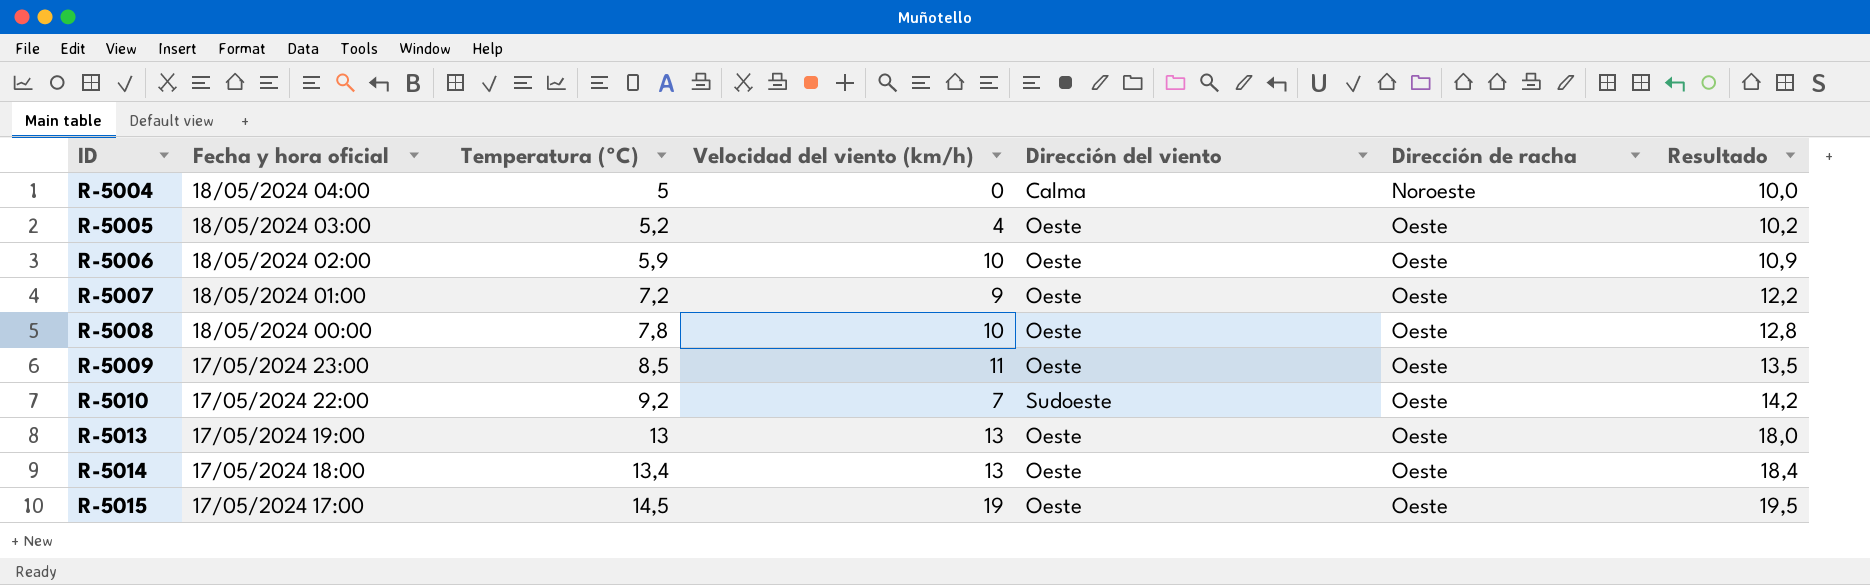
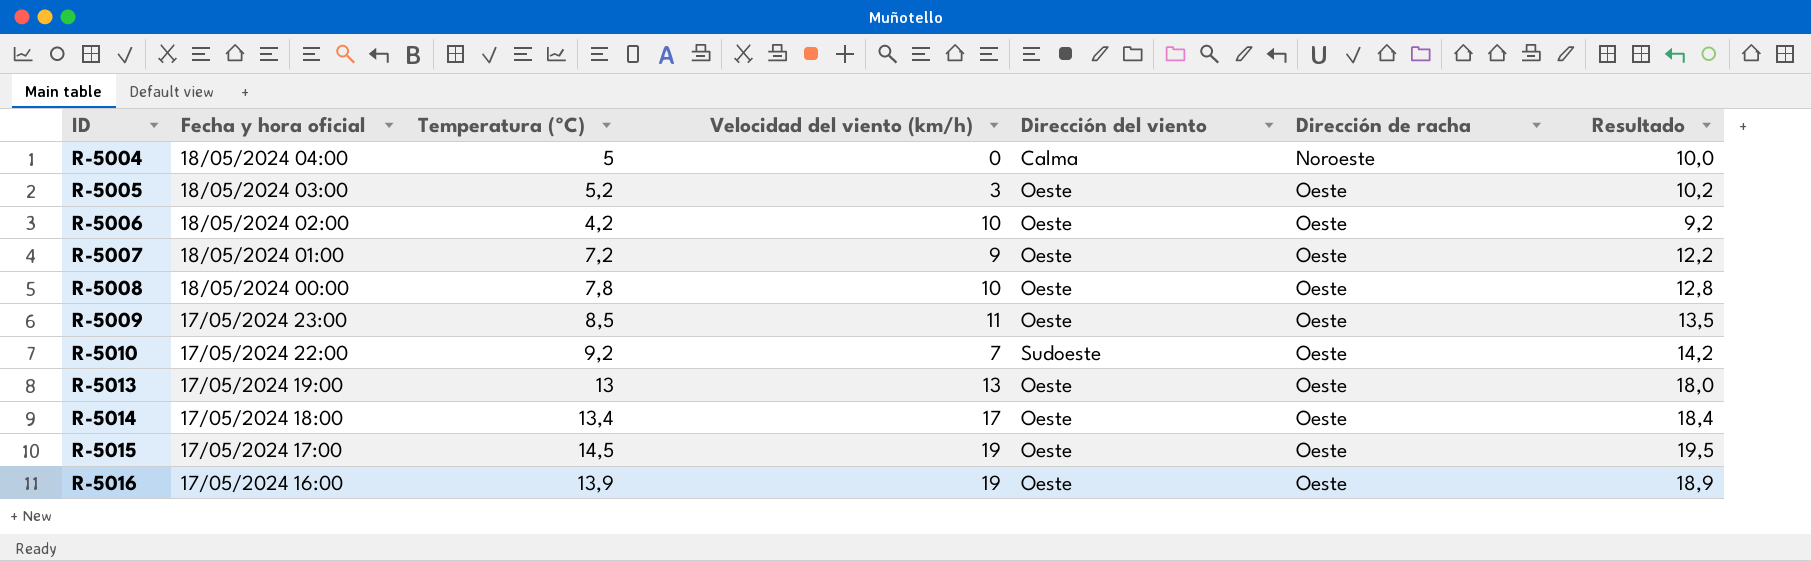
R-5005 | Velocidad del viento (km/h): 4 -> 3
R-5006 | Temperatura (ºC): 5,9 -> 4,2
R-5006 | Resultado: 10,9 -> 9,2
R-5014 | Velocidad del viento (km/h): 13 -> 17
row R-5016: none -> 17/05/2024 16:00 | 13,9 | 19 | Oeste | Oeste | 18,9

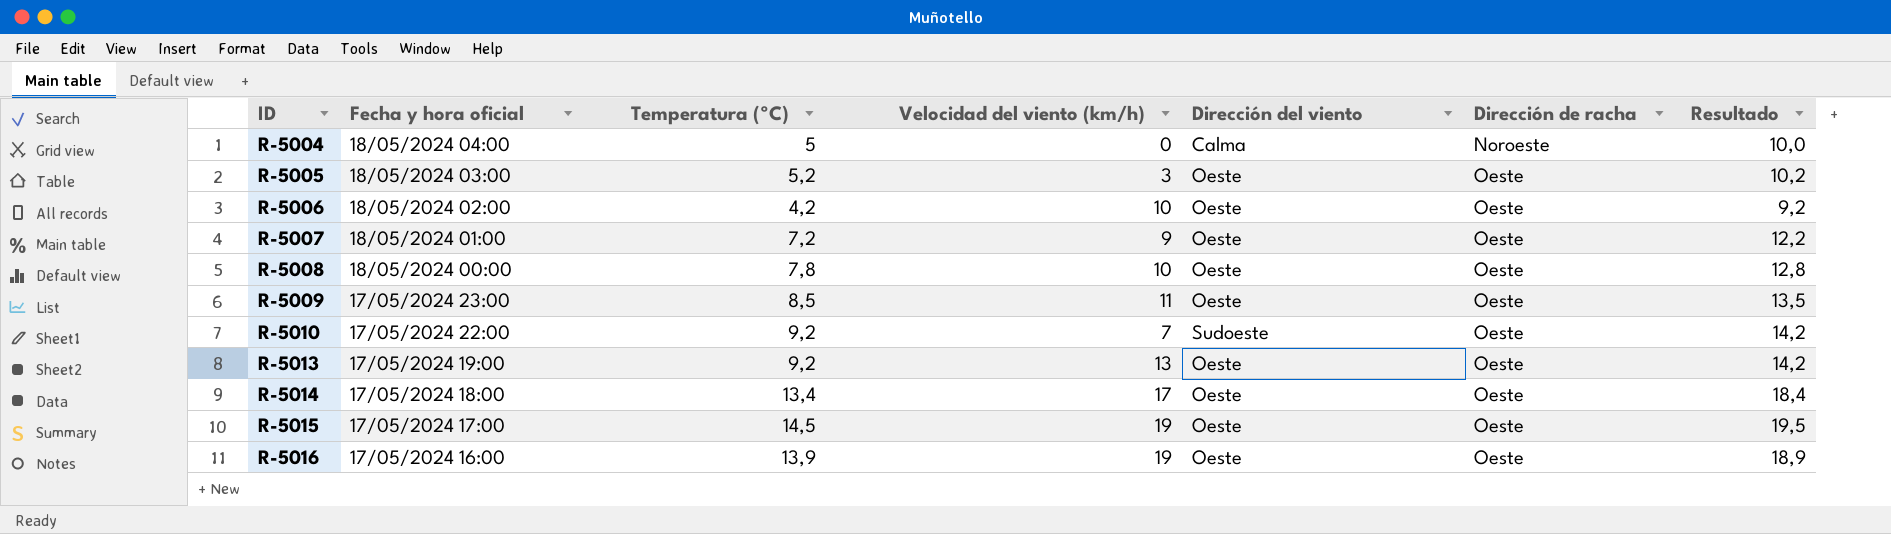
R-5013 | Temperatura (ºC): 13 -> 9,2
R-5013 | Resultado: 18,0 -> 14,2

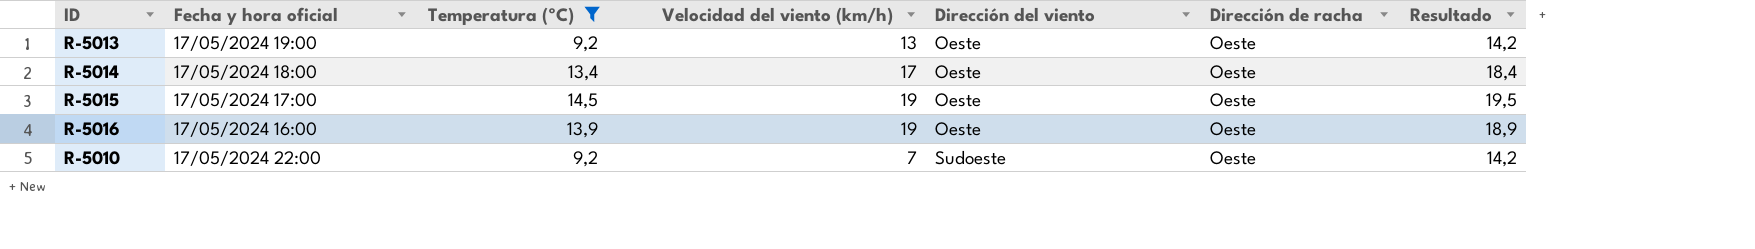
filter: none -> Temperatura (ºC) >= 9,2
row order: ID ascending -> Dirección del viento ascending

